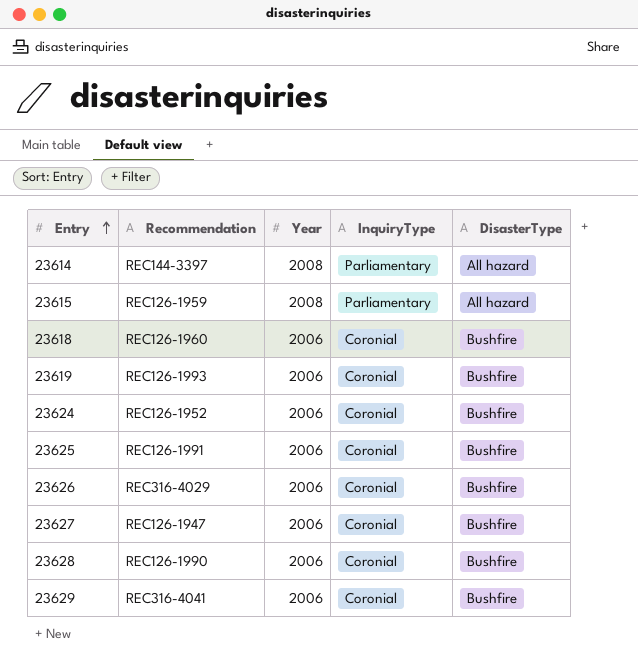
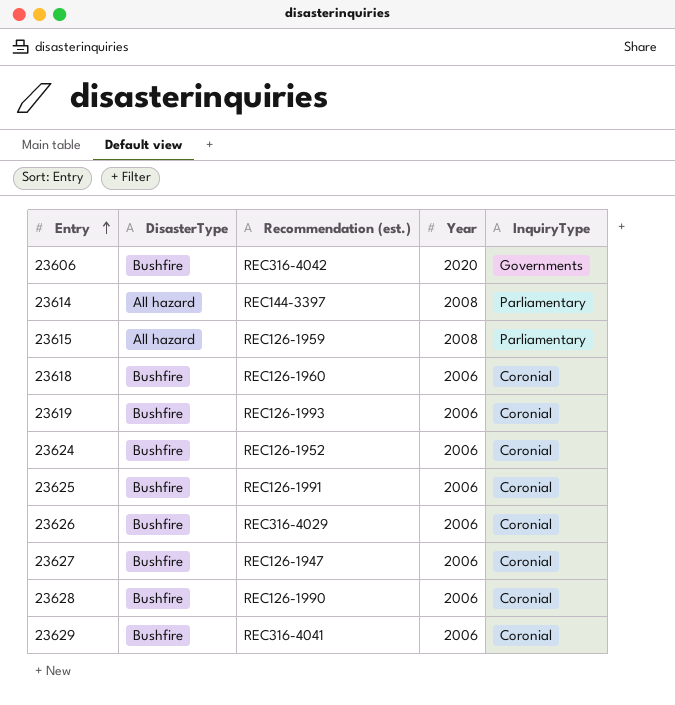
column DisasterType | position: 5 -> 2
column name: Recommendation -> Recommendation (est.)
row 23606: none -> Bushfire | REC316-4042 | 2020 | Governments

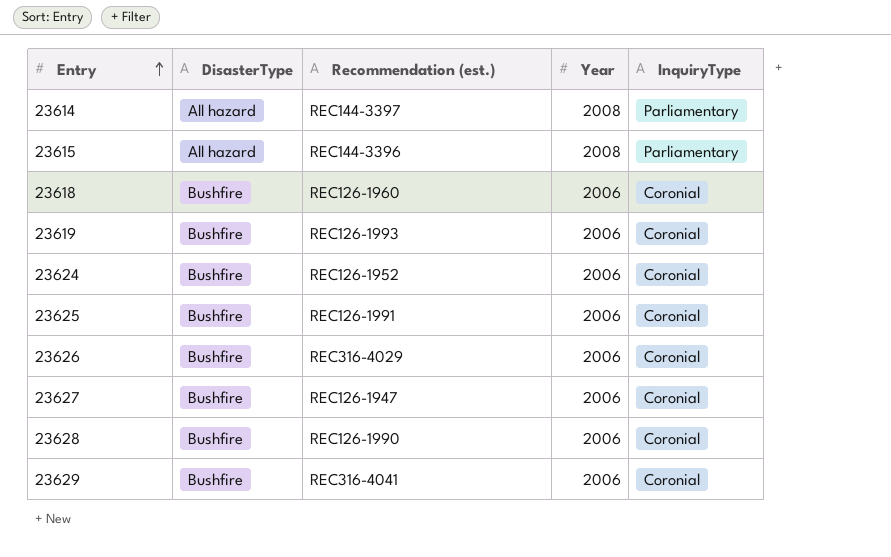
row 23606: Bushfire | REC316-4042 | 2020 | Governments -> none
23615 | Recommendation (est.): REC126-1959 -> REC144-3396

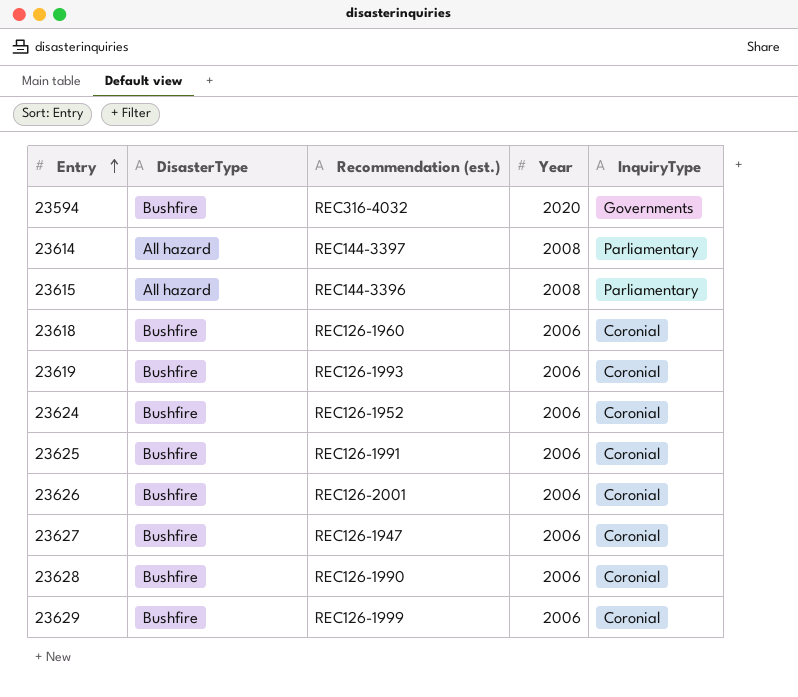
row 23594: none -> Bushfire | REC316-4032 | 2020 | Governments
23626 | Recommendation (est.): REC316-4029 -> REC126-2001
23629 | Recommendation (est.): REC316-4041 -> REC126-1999

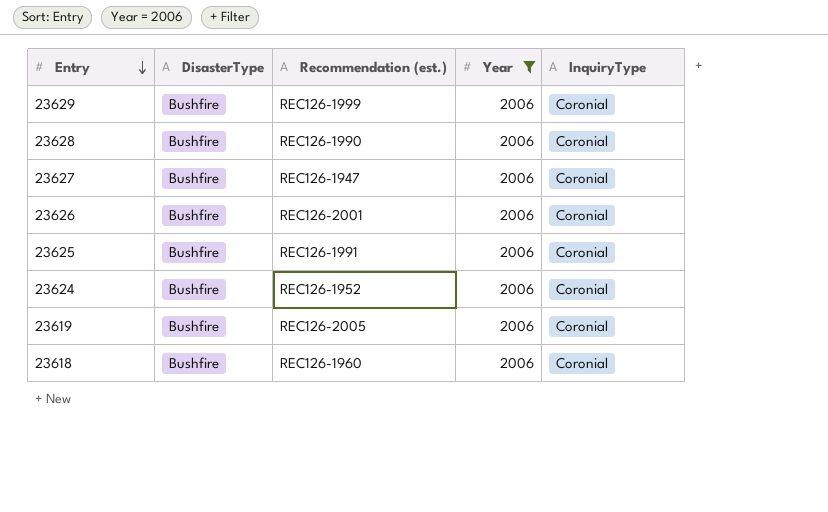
filter: none -> Year = 2006
row order: Entry ascending -> Entry descending
23619 | Recommendation (est.): REC126-1993 -> REC126-2005

